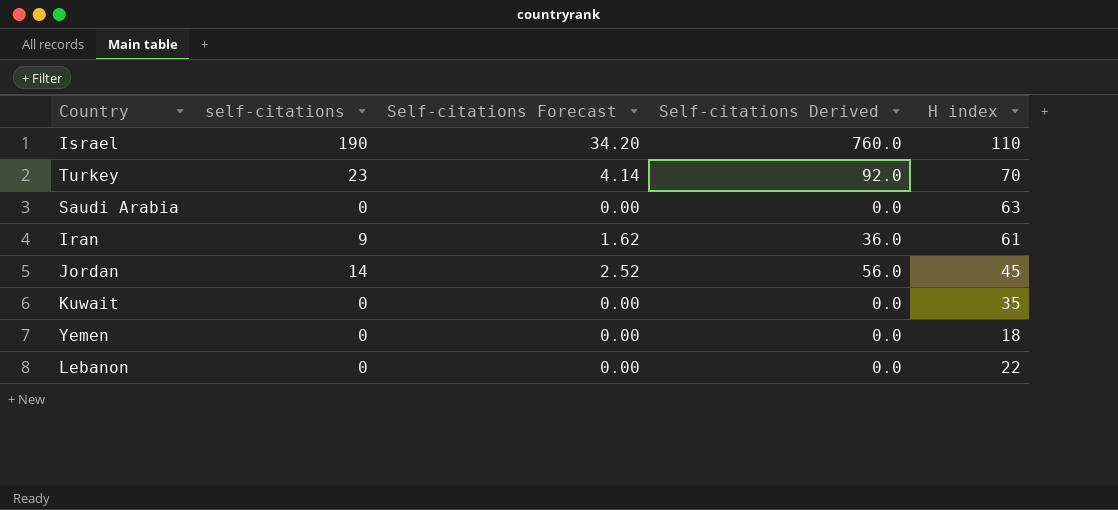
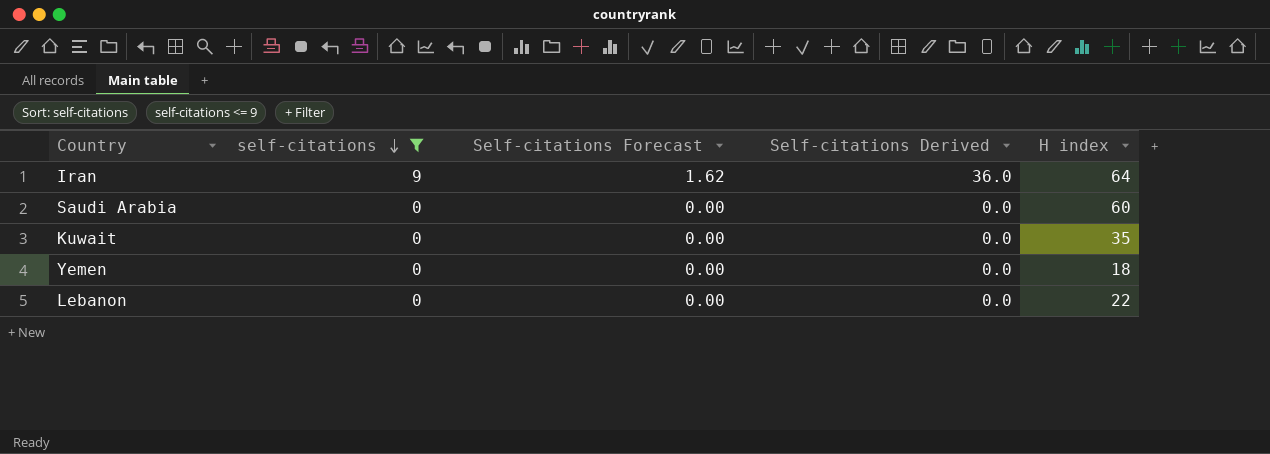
filter: none -> self-citations <= 9
row order: none -> self-citations descending
Iran | H index: 61 -> 64
Saudi Arabia | H index: 63 -> 60

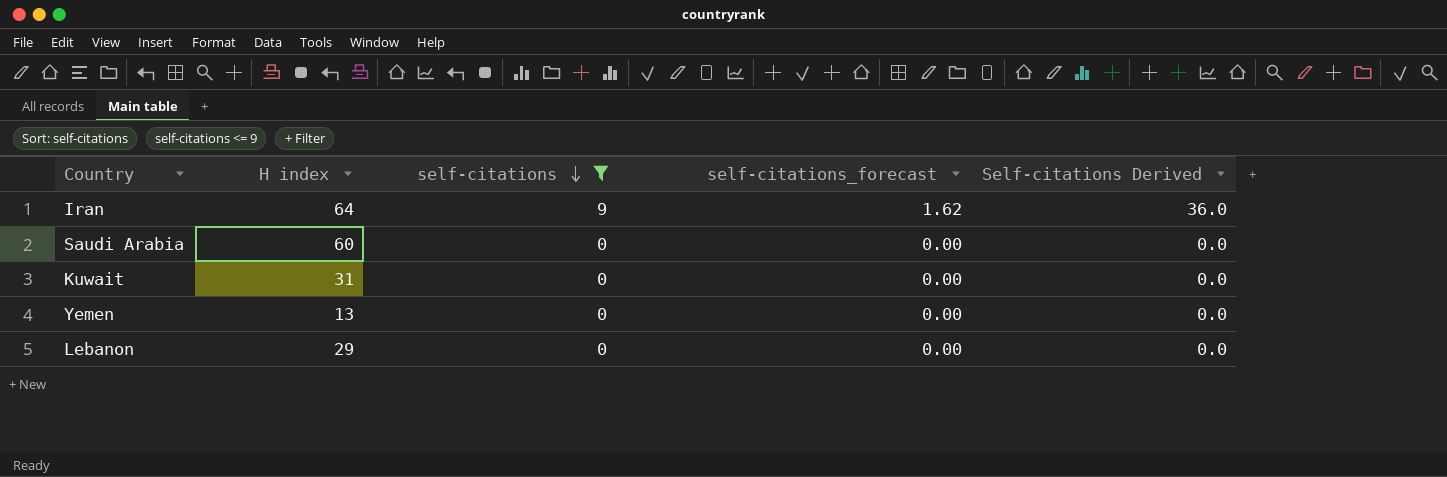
column H index | position: 5 -> 2
column name: Self-citations Forecast -> self-citations_forecast
Kuwait | H index: 35 -> 31
Yemen | H index: 18 -> 13
Lebanon | H index: 22 -> 29

